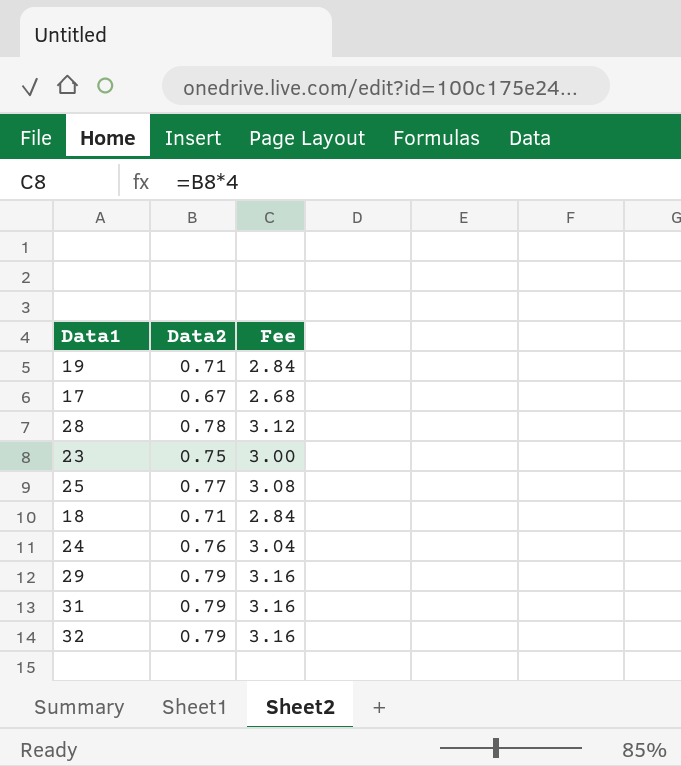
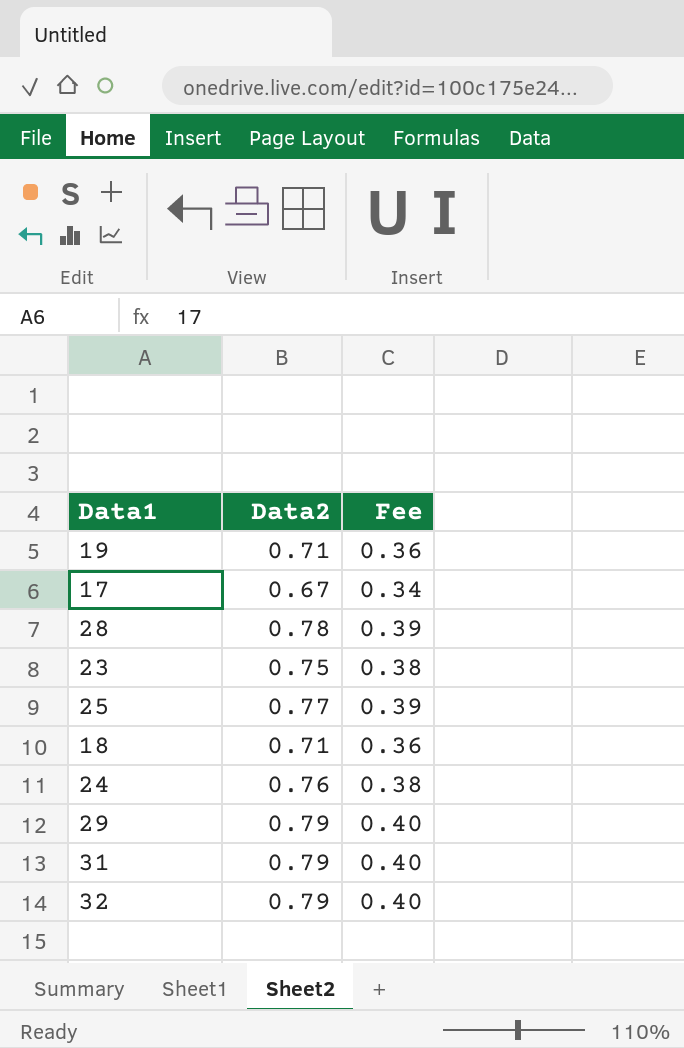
column Fee | formula: [Data2] * 4 -> [Data2] * 0.5

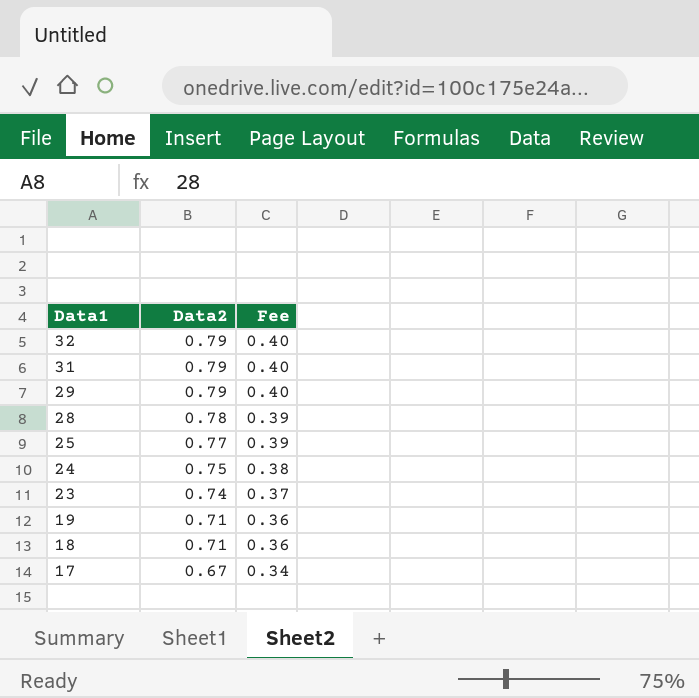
row order: none -> Data1 descending
24 | Data2: 0.76 -> 0.75
23 | Data2: 0.75 -> 0.74
23 | Fee: 0.38 -> 0.37

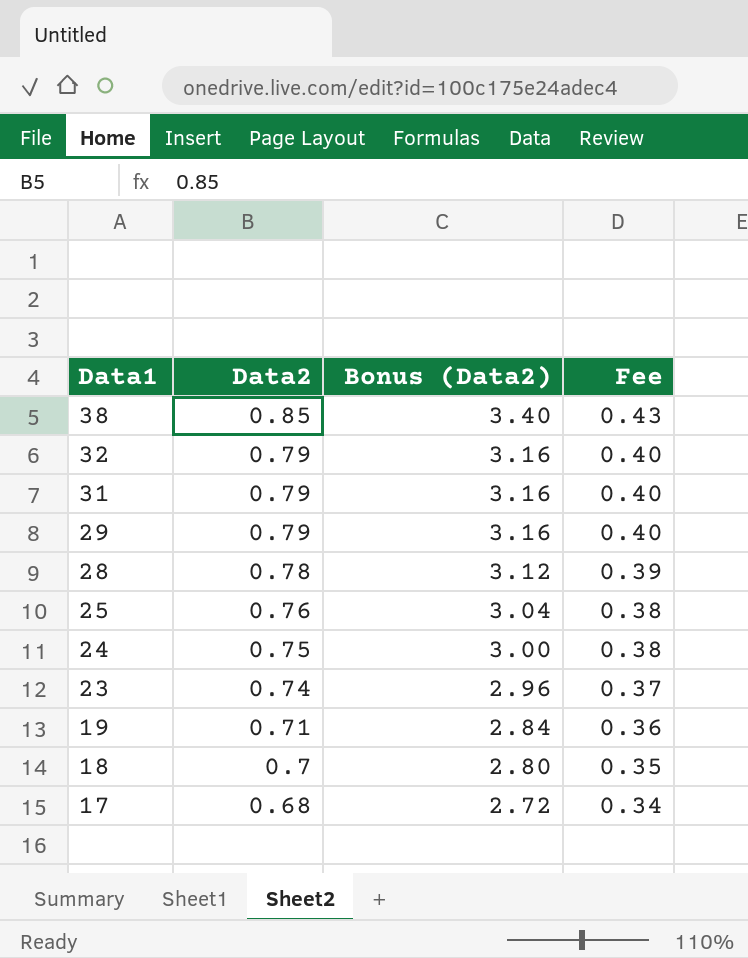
column Bonus (Data2) | formula: none -> [Data2] * 4
row 38: none -> 0.85 | 3.40 | 0.43
25 | Data2: 0.77 -> 0.76
25 | Fee: 0.39 -> 0.38
18 | Data2: 0.71 -> 0.7
18 | Fee: 0.36 -> 0.35
17 | Data2: 0.67 -> 0.68

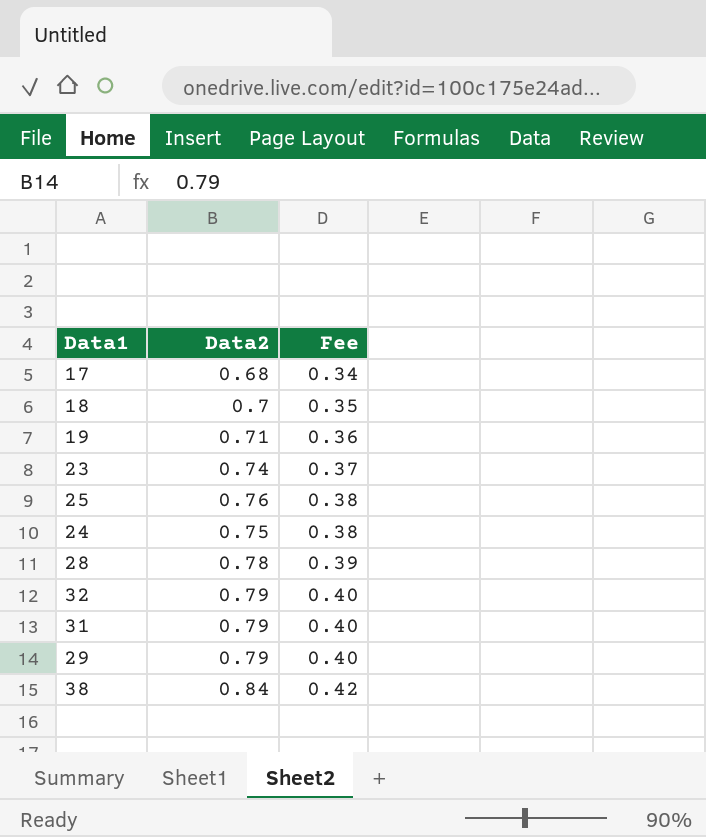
row order: Data1 descending -> Fee ascending
column Bonus (Data2) | formula: [Data2] * 4 -> none
38 | Data2: 0.85 -> 0.84
38 | Fee: 0.43 -> 0.42

